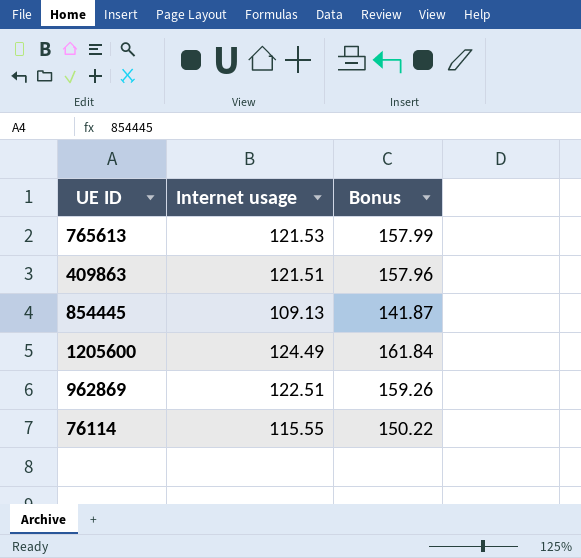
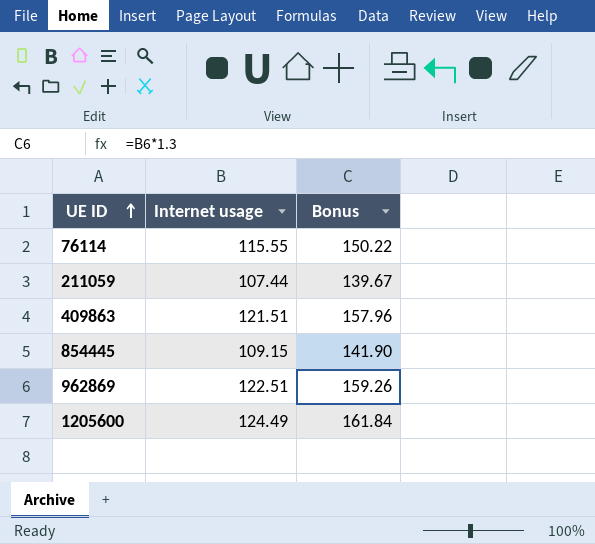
row order: none -> UE ID ascending
row 765613: 121.53 | 157.99 -> none
row 211059: none -> 107.44 | 139.67
854445 | Internet usage: 109.13 -> 109.15
854445 | Bonus: 141.87 -> 141.90

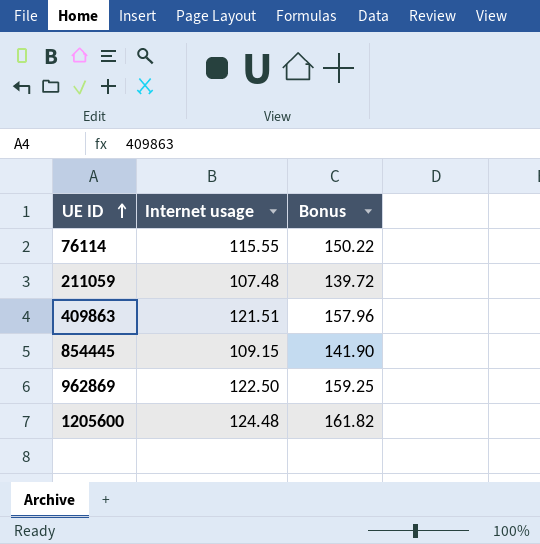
211059 | Internet usage: 107.44 -> 107.48
211059 | Bonus: 139.67 -> 139.72
962869 | Internet usage: 122.51 -> 122.50
962869 | Bonus: 159.26 -> 159.25
1205600 | Internet usage: 124.49 -> 124.48
1205600 | Bonus: 161.84 -> 161.82

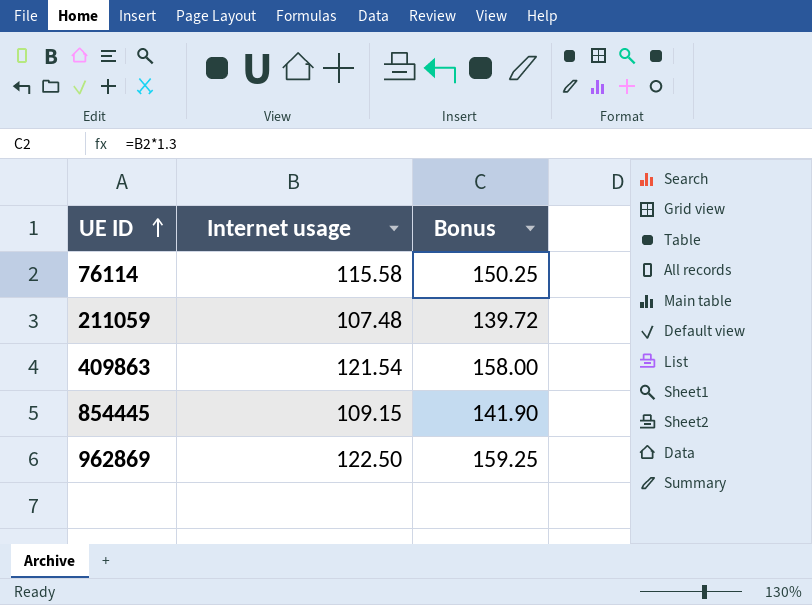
row 1205600: 124.48 | 161.82 -> none
76114 | Internet usage: 115.55 -> 115.58
76114 | Bonus: 150.22 -> 150.25
409863 | Internet usage: 121.51 -> 121.54
409863 | Bonus: 157.96 -> 158.00

